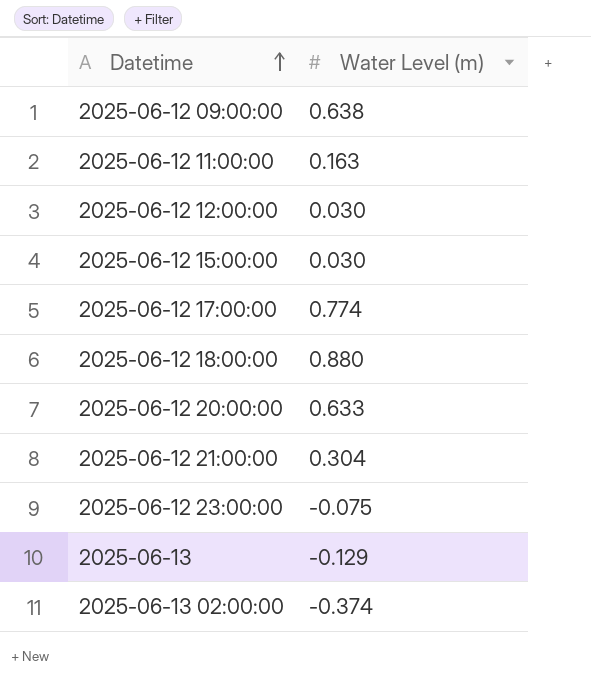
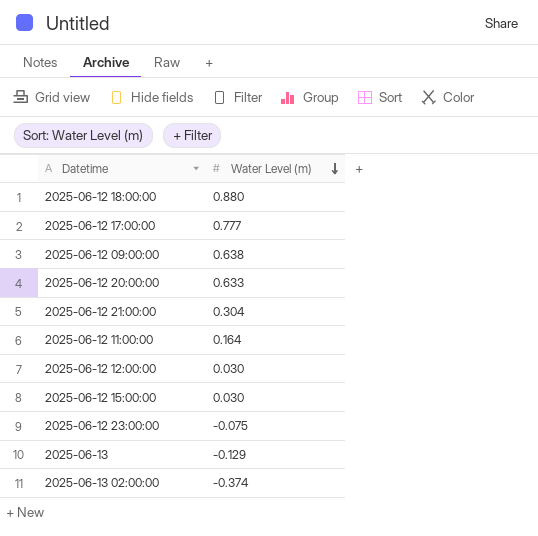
row order: Datetime ascending -> Water Level (m) descending
2025-06-12 17:00:00 | Water Level (m): 0.774 -> 0.777
2025-06-12 11:00:00 | Water Level (m): 0.163 -> 0.164

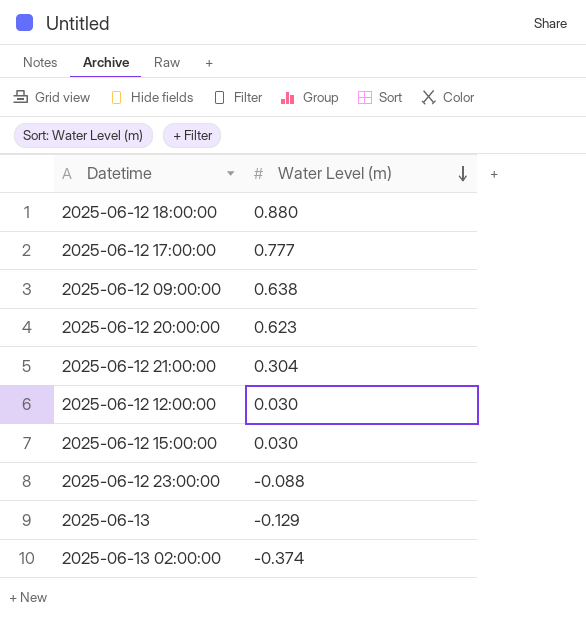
row 2025-06-12 11:00:00: 0.164 -> none
2025-06-12 20:00:00 | Water Level (m): 0.633 -> 0.623
2025-06-12 23:00:00 | Water Level (m): -0.075 -> -0.088

